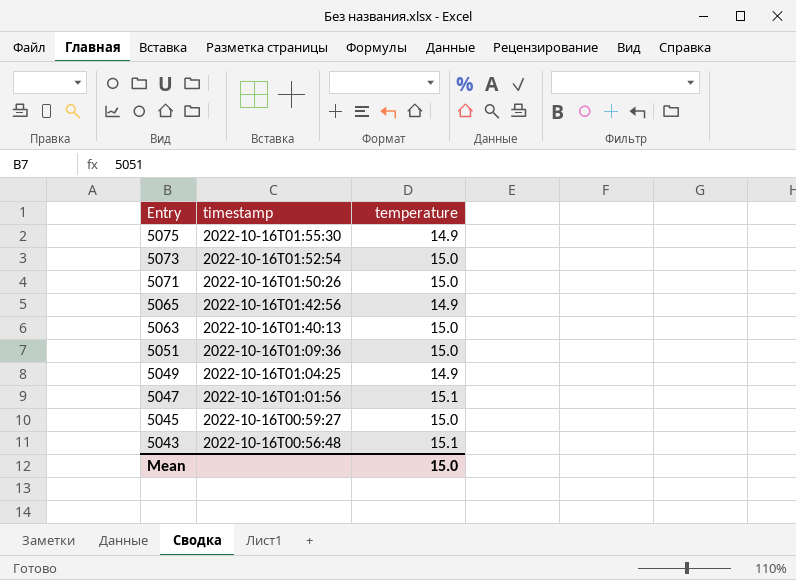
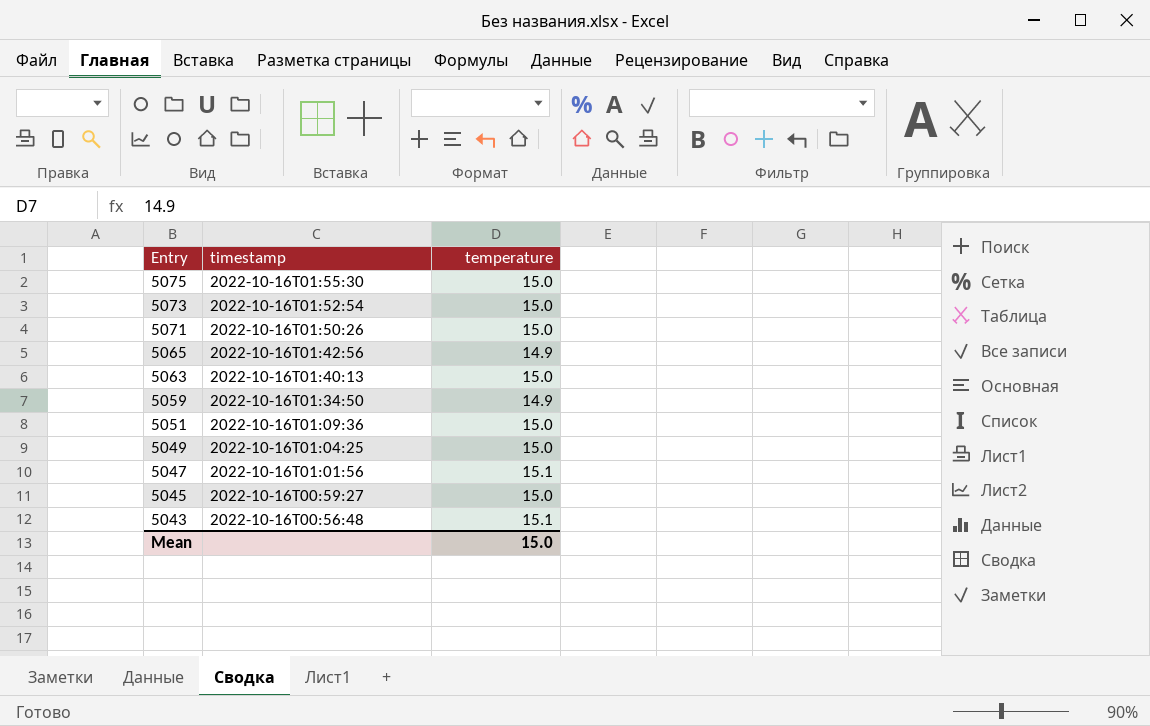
5075 | temperature: 14.9 -> 15.0
row 5059: none -> 2022-10-16T01:34:50 | 14.9
5049 | temperature: 14.9 -> 15.0

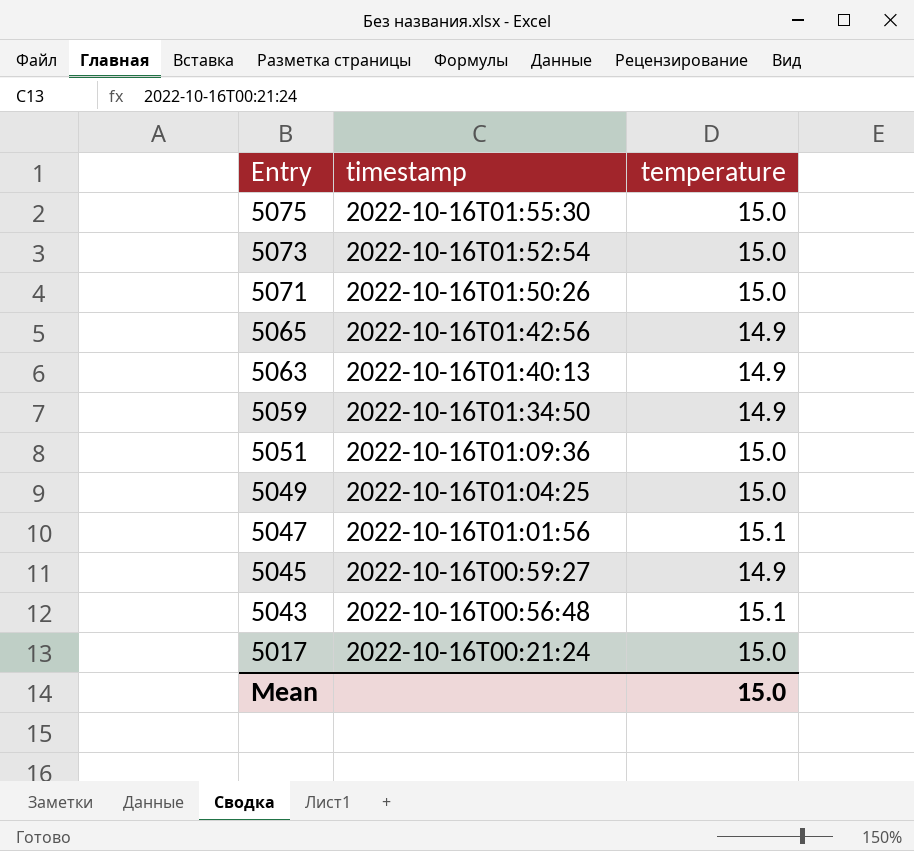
5063 | temperature: 15.0 -> 14.9
5045 | temperature: 15.0 -> 14.9
row 5017: none -> 2022-10-16T00:21:24 | 15.0

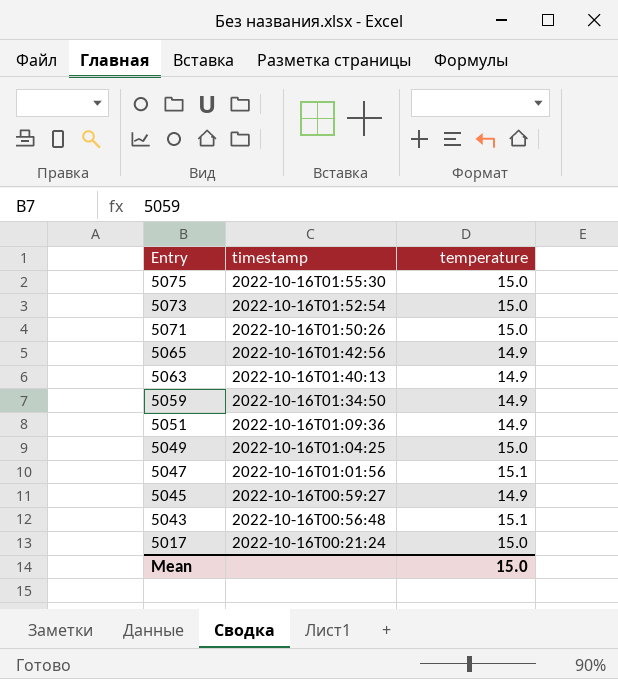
5051 | temperature: 15.0 -> 14.9

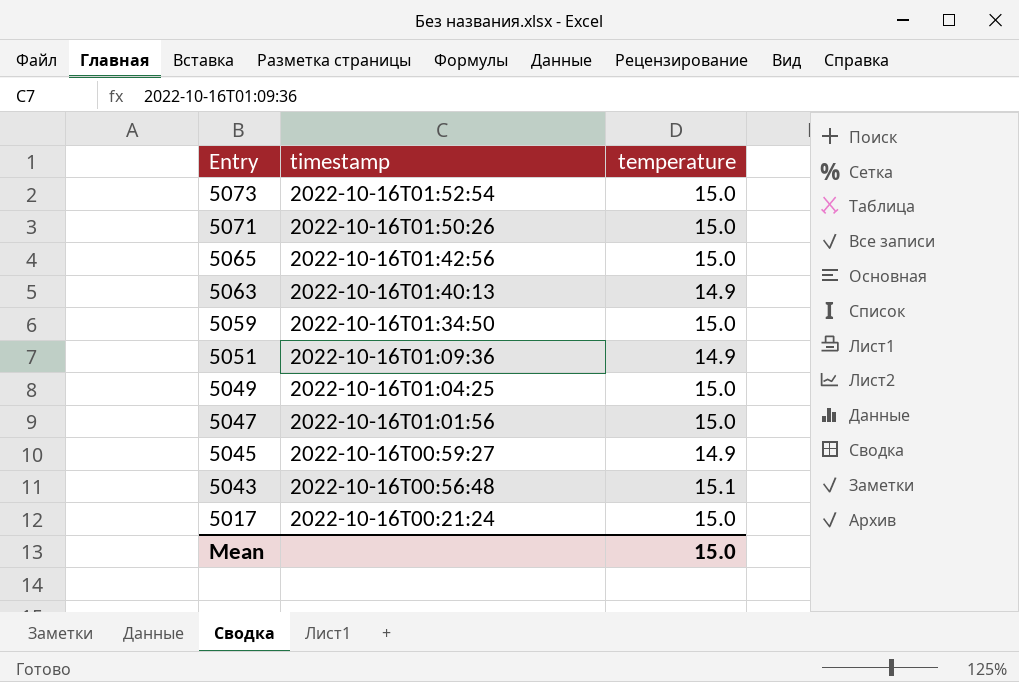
row 5075: 2022-10-16T01:55:30 | 15.0 -> none
5065 | temperature: 14.9 -> 15.0
5059 | temperature: 14.9 -> 15.0
5047 | temperature: 15.1 -> 15.0

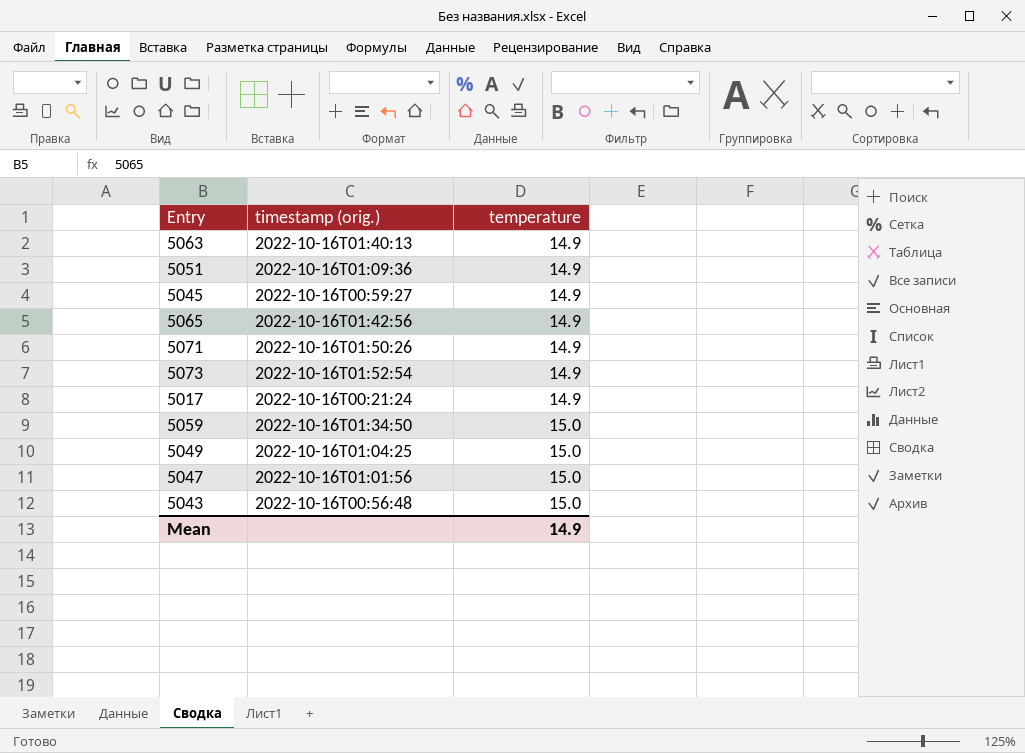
row order: Entry descending -> temperature ascending
column name: timestamp -> timestamp (orig.)
5065 | temperature: 15.0 -> 14.9
5071 | temperature: 15.0 -> 14.9
5073 | temperature: 15.0 -> 14.9
5017 | temperature: 15.0 -> 14.9
5043 | temperature: 15.1 -> 15.0
Mean | temperature: 15.0 -> 14.9

